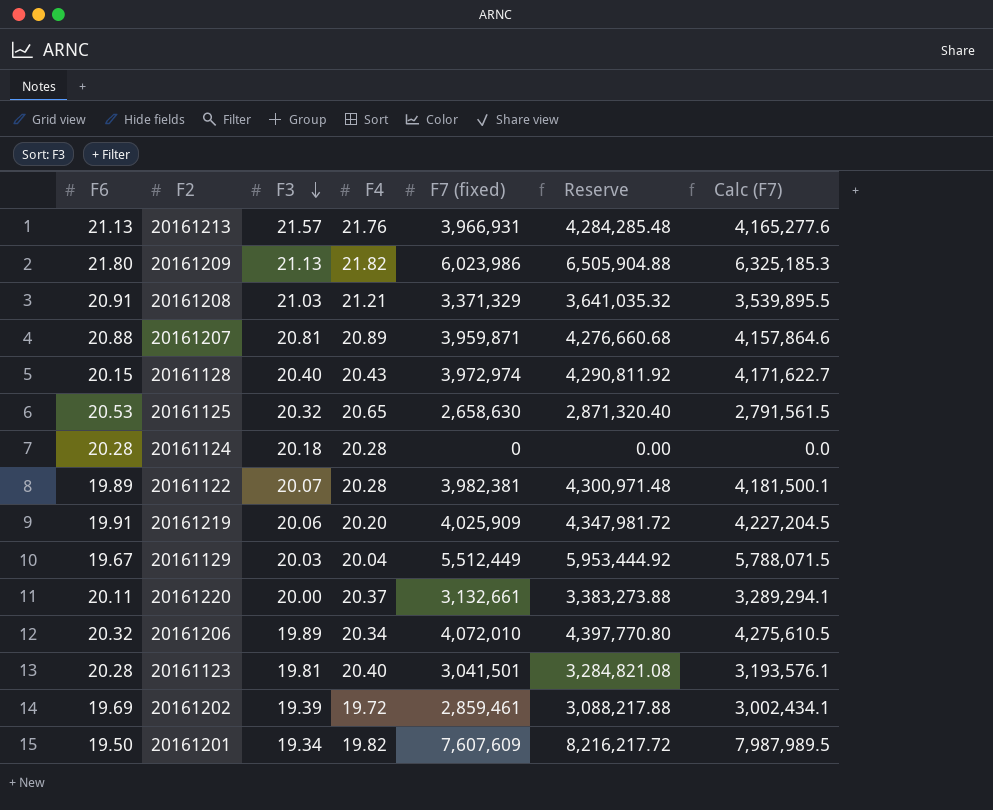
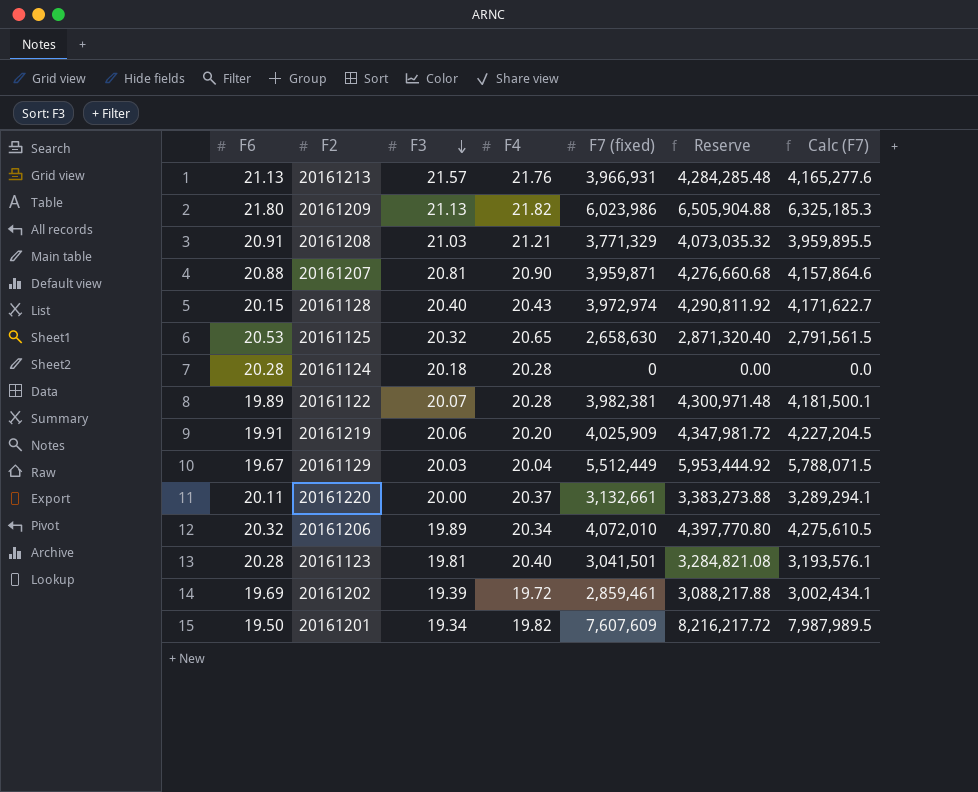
20161208 | F7 (fixed): 3,371,329 -> 3,771,329
20161208 | Reserve: 3,641,035.32 -> 4,073,035.32
20161208 | Calc (F7): 3,539,895.5 -> 3,959,895.5
20161207 | F4: 20.89 -> 20.90

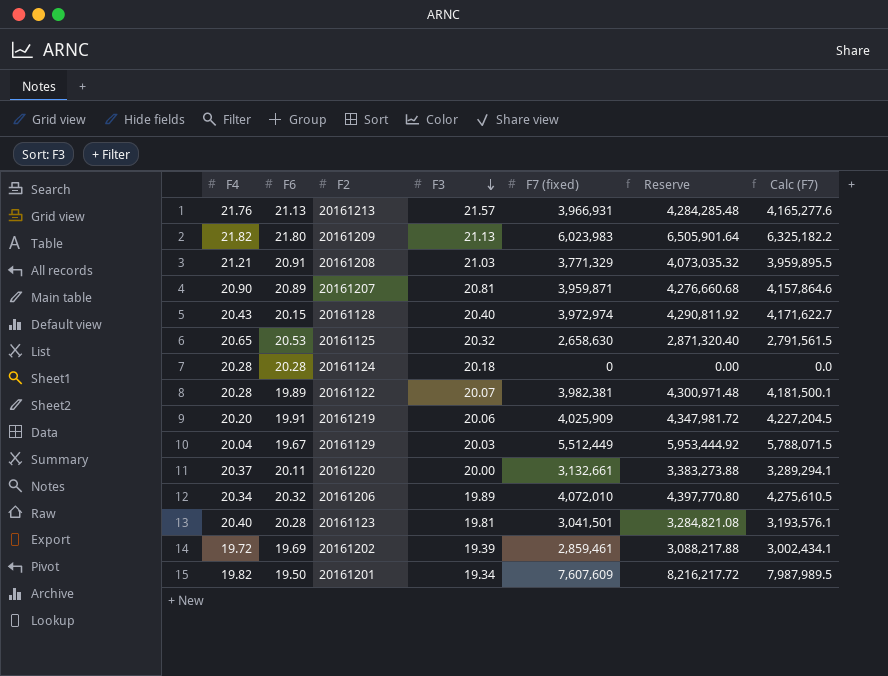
column F4 | position: 4 -> 1
20161209 | F7 (fixed): 6,023,986 -> 6,023,983
20161209 | Reserve: 6,505,904.88 -> 6,505,901.64
20161209 | Calc (F7): 6,325,185.3 -> 6,325,182.2
20161207 | F6: 20.88 -> 20.89

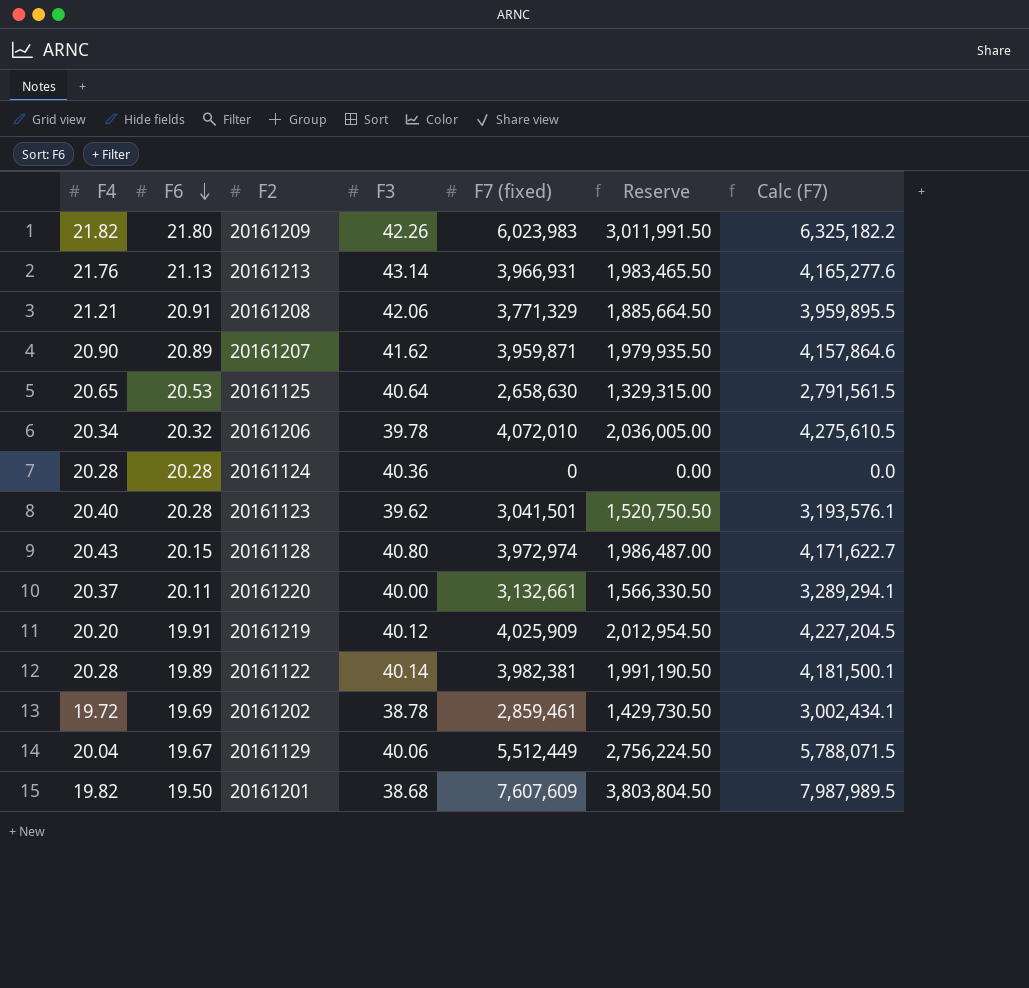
row order: F3 descending -> F6 descending
column Reserve | formula: [F7 (fixed)] * 1.08 -> [F7 (fixed)] * 0.5
20161209 | F3: 21.13 -> 42.26
20161213 | F3: 21.57 -> 43.14
20161208 | F3: 21.03 -> 42.06
20161207 | F3: 20.81 -> 41.62
20161125 | F3: 20.32 -> 40.64
20161206 | F3: 19.89 -> 39.78
20161124 | F3: 20.18 -> 40.36
20161123 | F3: 19.81 -> 39.62
20161128 | F3: 20.40 -> 40.80
20161220 | F3: 20.00 -> 40.00
20161219 | F3: 20.06 -> 40.12
20161122 | F3: 20.07 -> 40.14
20161202 | F3: 19.39 -> 38.78
20161129 | F3: 20.03 -> 40.06
20161201 | F3: 19.34 -> 38.68

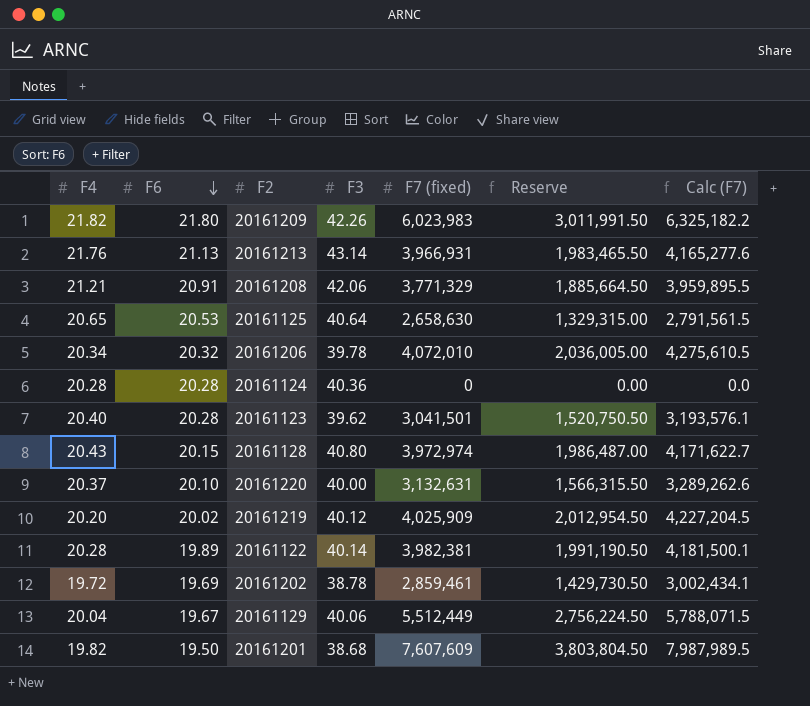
row 20161207: 20.90 | 20.89 | 41.62 | 3,959,871 | 1,979,935.50 | 4,157,864.6 -> none
20161220 | F6: 20.11 -> 20.10
20161220 | F7 (fixed): 3,132,661 -> 3,132,631
20161220 | Reserve: 1,566,330.50 -> 1,566,315.50
20161220 | Calc (F7): 3,289,294.1 -> 3,289,262.6
20161219 | F6: 19.91 -> 20.02

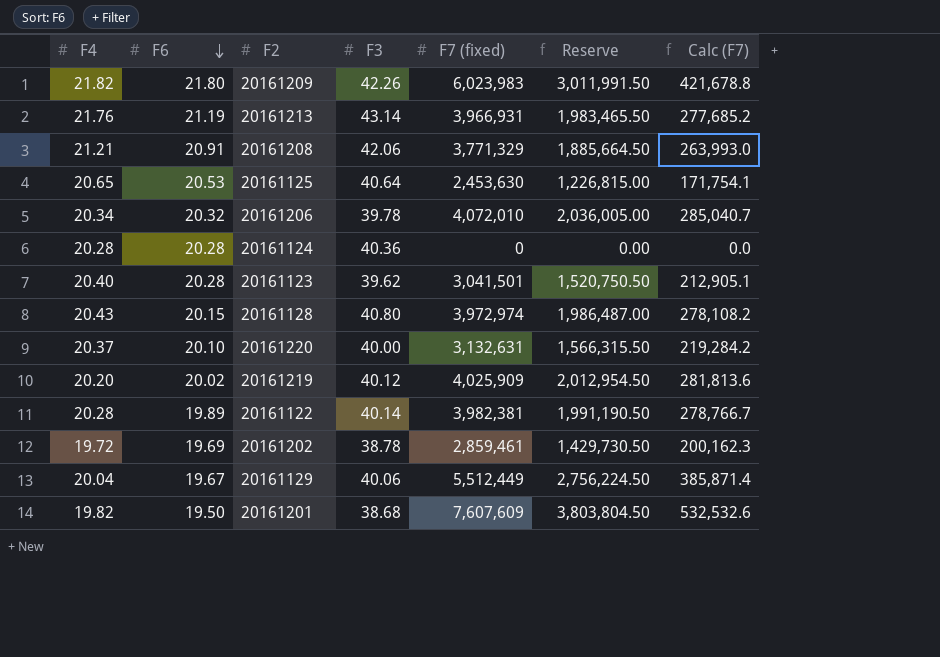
column Calc (F7) | formula: [F7 (fixed)] * 1.05 -> [F7 (fixed)] * 0.07
20161213 | F6: 21.13 -> 21.19
20161125 | F7 (fixed): 2,658,630 -> 2,453,630
20161125 | Reserve: 1,329,315.00 -> 1,226,815.00

